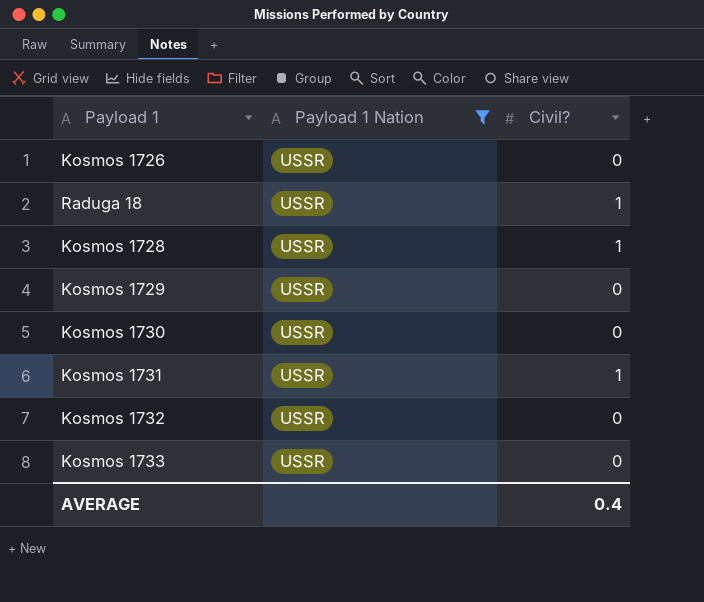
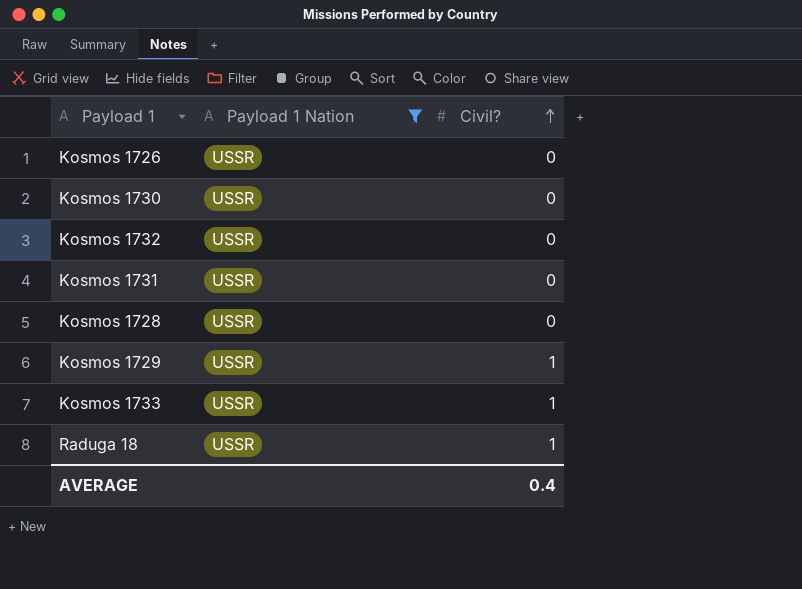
row order: none -> Civil? ascending
Kosmos 1731 | Civil?: 1 -> 0
Kosmos 1728 | Civil?: 1 -> 0
Kosmos 1729 | Civil?: 0 -> 1
Kosmos 1733 | Civil?: 0 -> 1

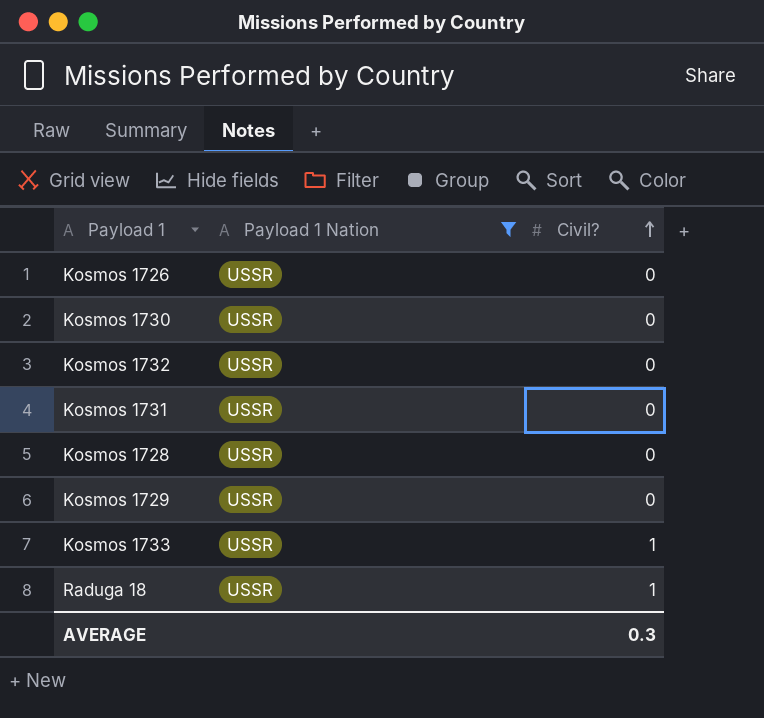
Kosmos 1729 | Civil?: 1 -> 0
AVERAGE | Civil?: 0.4 -> 0.3

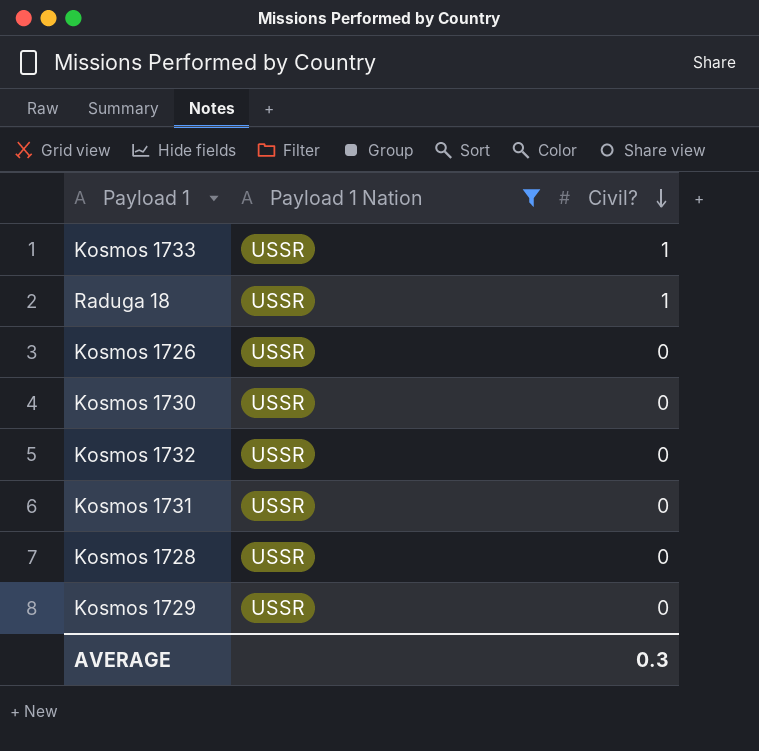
row order: Civil? ascending -> Civil? descending

